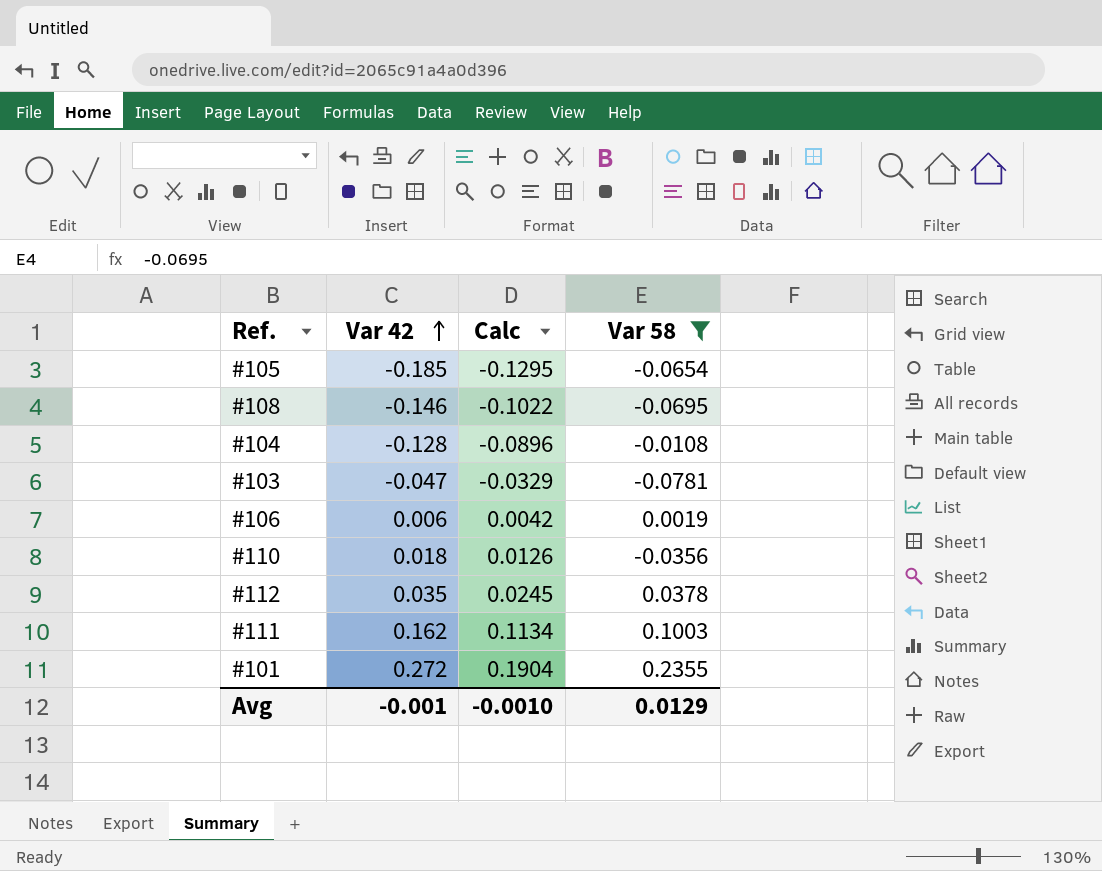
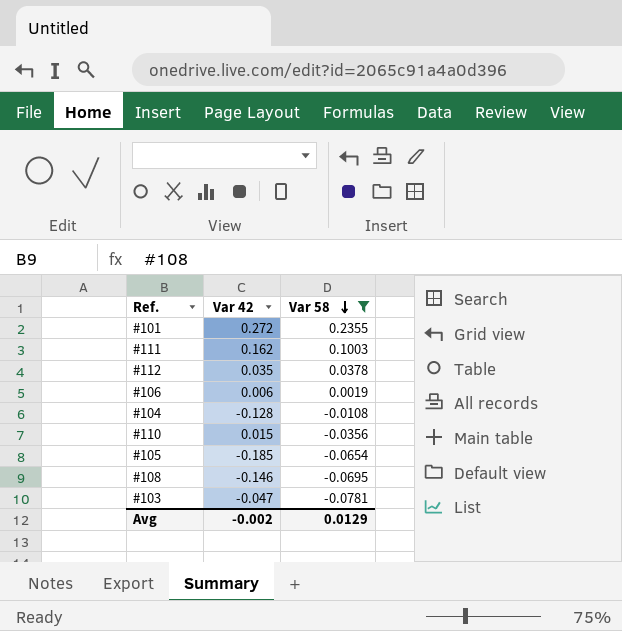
row order: Var 42 ascending -> Var 58 descending
column Calc | formula: [Var 42] * 0.7 -> none
#110 | Var 42: 0.018 -> 0.015
Avg | Var 42: -0.001 -> -0.002

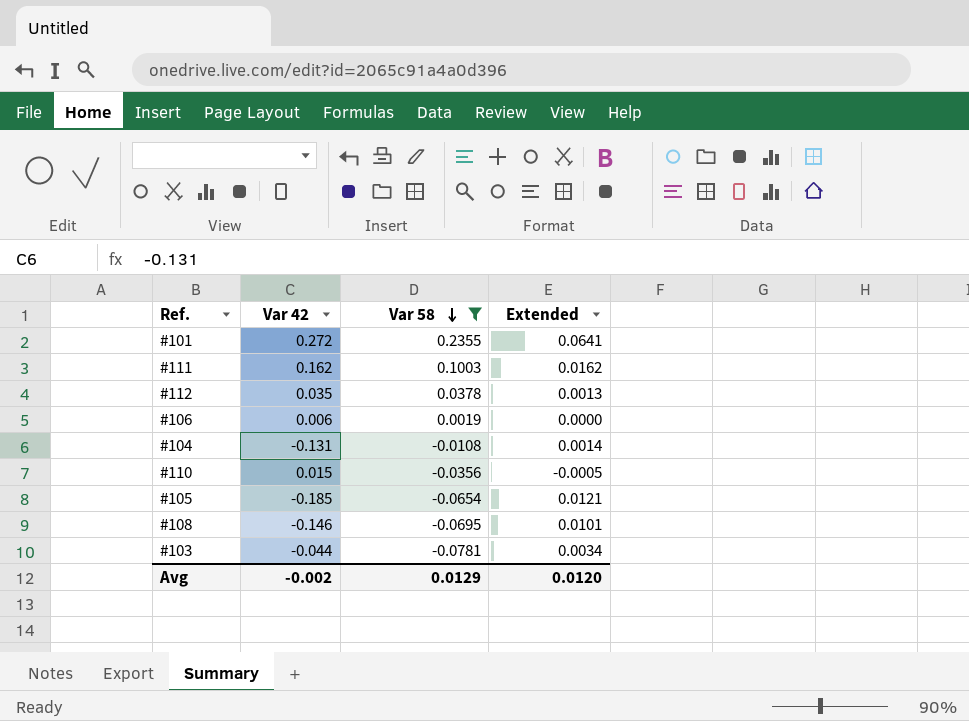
column Extended | formula: none -> [Var 42] * [Var 58]
#104 | Var 42: -0.128 -> -0.131
#103 | Var 42: -0.047 -> -0.044

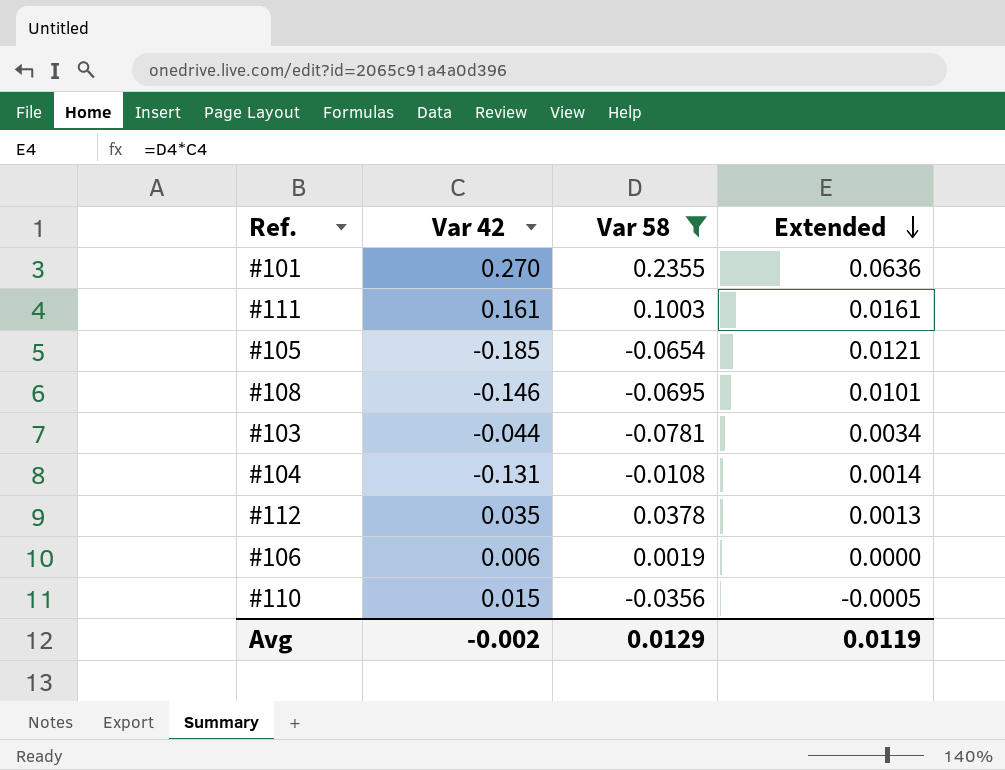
row order: Var 58 descending -> Extended descending
#101 | Var 42: 0.272 -> 0.270
#101 | Extended: 0.0641 -> 0.0636
#111 | Var 42: 0.162 -> 0.161
#111 | Extended: 0.0162 -> 0.0161
Avg | Extended: 0.0120 -> 0.0119

